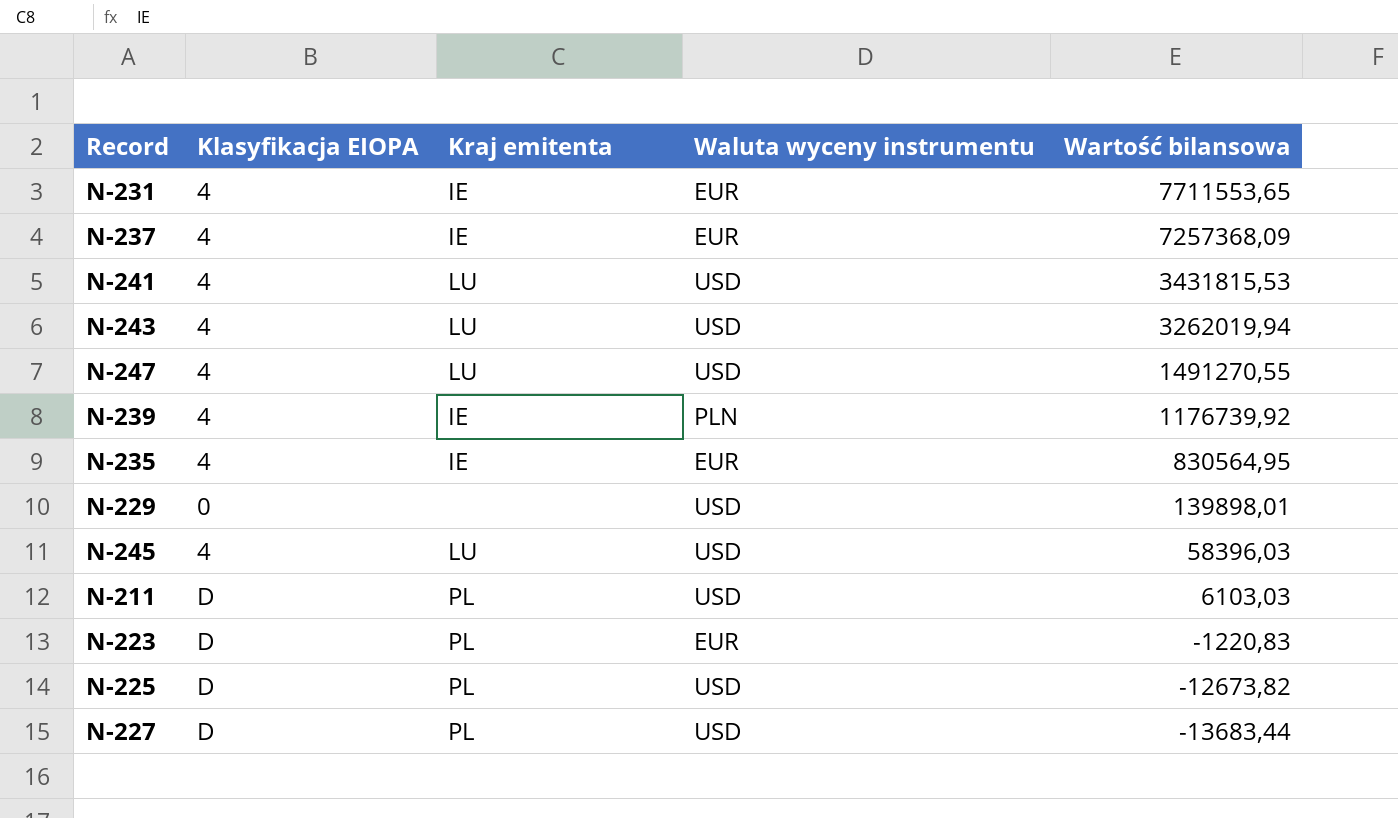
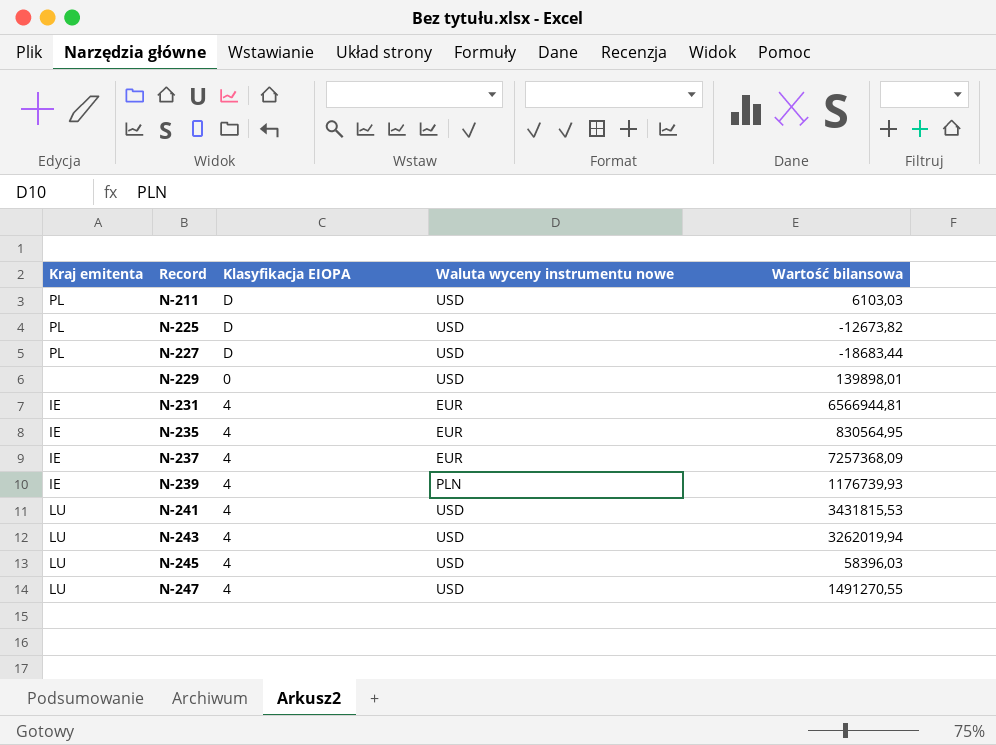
row order: Wartość bilansowa descending -> Record ascending
column Kraj emitenta | position: 3 -> 1
column name: Waluta wyceny instrumentu -> Waluta wyceny instrumentu nowe
row N-223: D | PL | EUR | -1220,83 -> none
N-227 | Wartość bilansowa: -13683,44 -> -18683,44
N-231 | Wartość bilansowa: 7711553,65 -> 6566944,81
N-239 | Wartość bilansowa: 1176739,92 -> 1176739,93

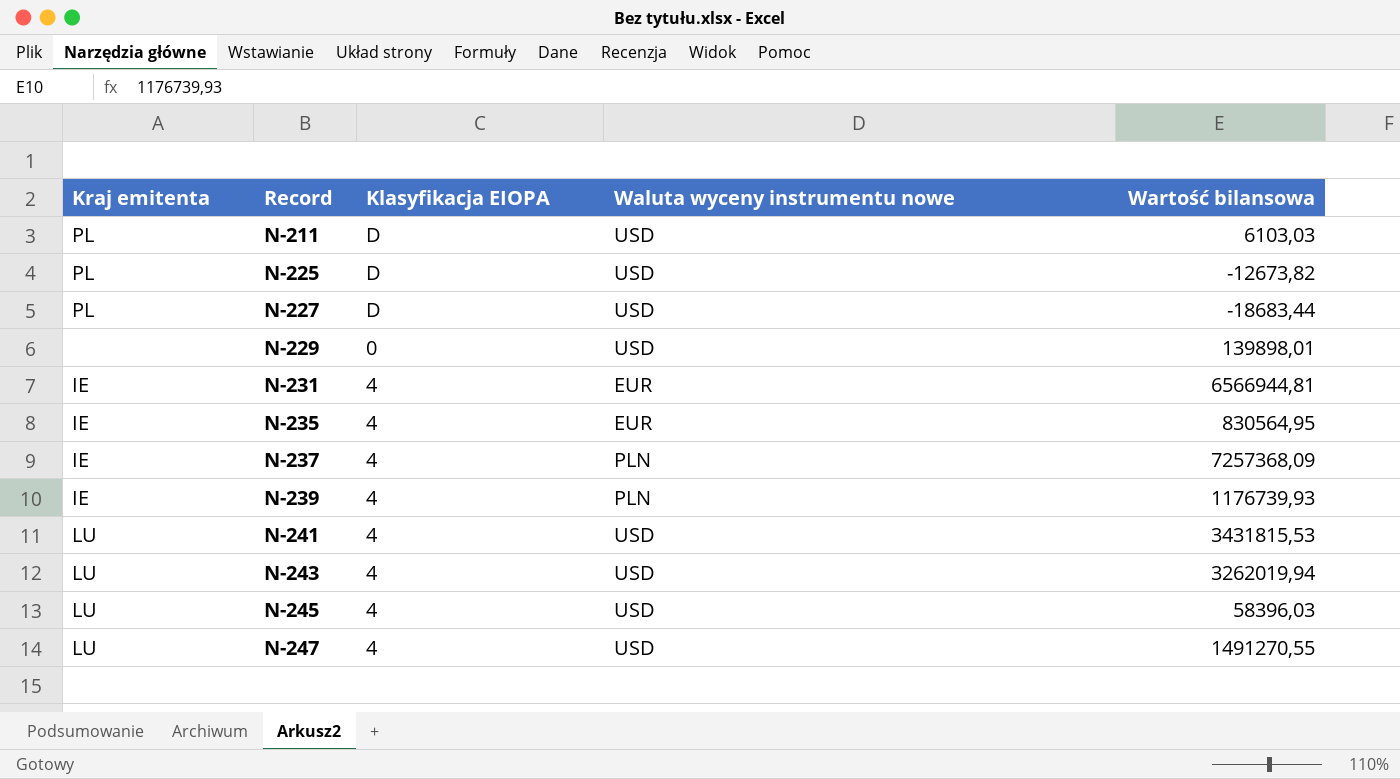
N-237 | Waluta wyceny instrumentu nowe: EUR -> PLN

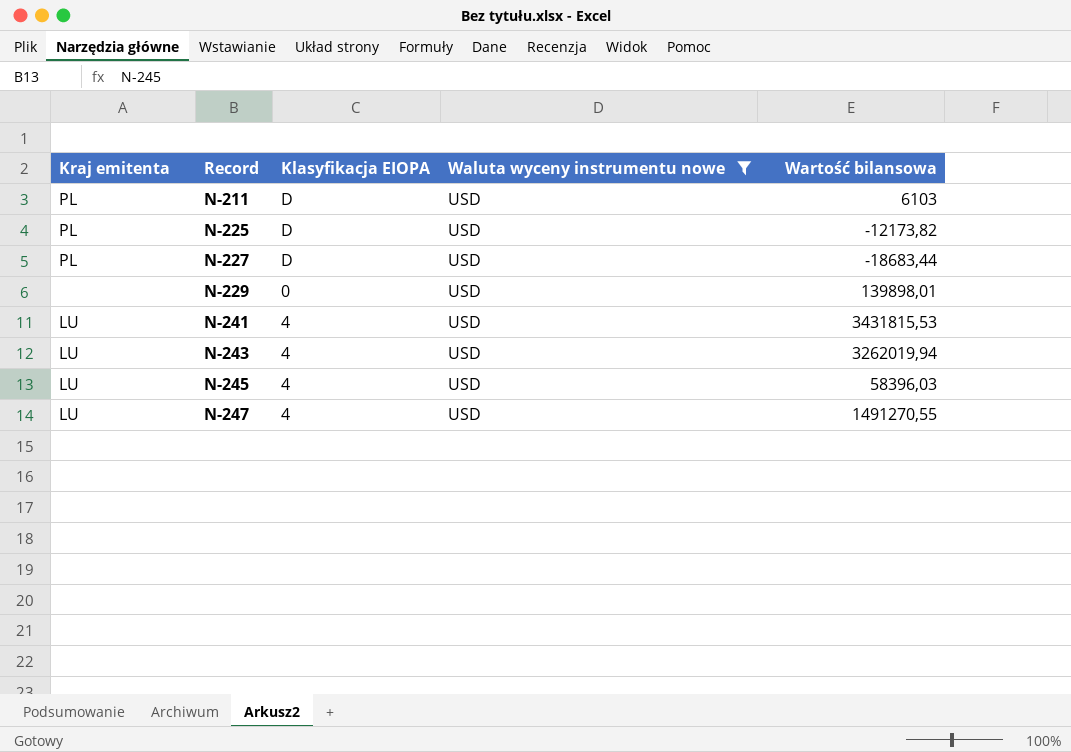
filter: none -> Waluta wyceny instrumentu nowe = USD
N-211 | Wartość bilansowa: 6103,03 -> 6103
N-225 | Wartość bilansowa: -12673,82 -> -12173,82

